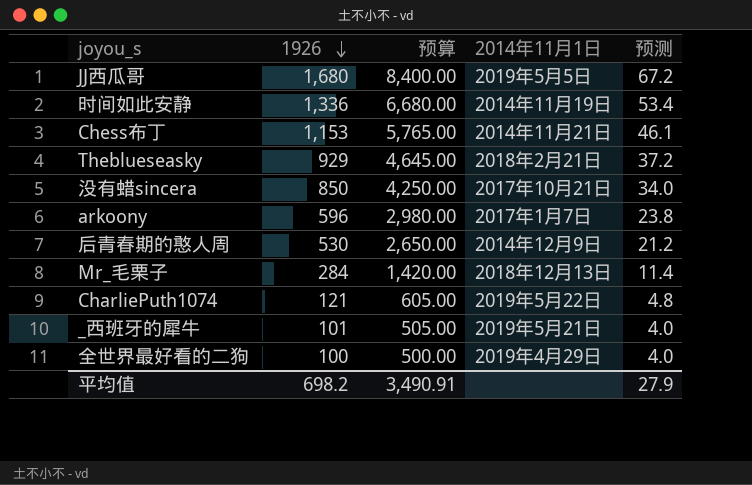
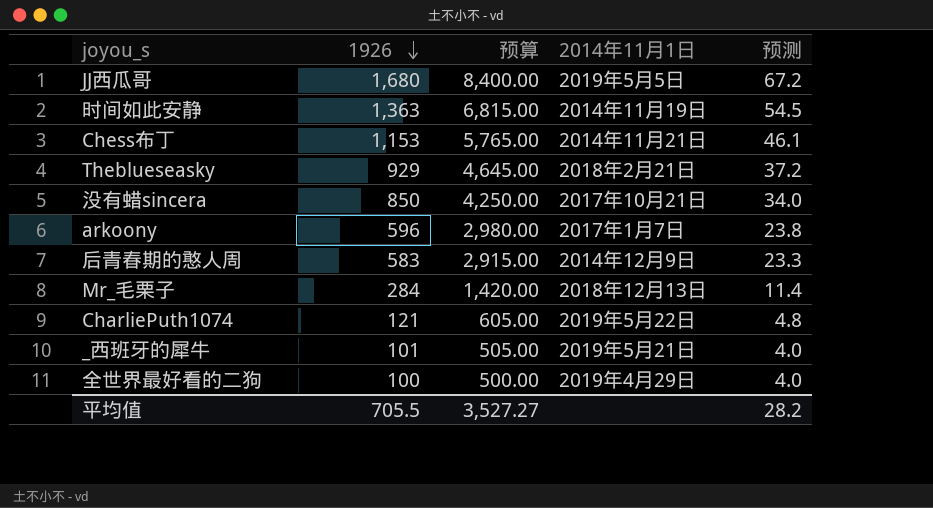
时间如此安静 | 1926: 1,336 -> 1,363
时间如此安静 | 预算: 6,680.00 -> 6,815.00
时间如此安静 | 预测: 53.4 -> 54.5
后青春期的憨人周 | 1926: 530 -> 583
后青春期的憨人周 | 预算: 2,650.00 -> 2,915.00
后青春期的憨人周 | 预测: 21.2 -> 23.3
平均值 | 1926: 698.2 -> 705.5
平均值 | 预算: 3,490.91 -> 3,527.27
平均值 | 预测: 27.9 -> 28.2

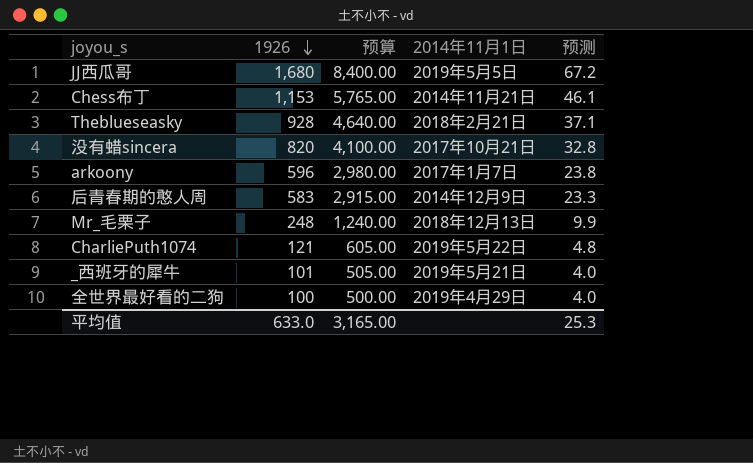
row 时间如此安静: 1,363 | 6,815.00 | 2014年11月19日 | 54.5 -> none
Theblueseasky | 1926: 929 -> 928
Theblueseasky | 预算: 4,645.00 -> 4,640.00
Theblueseasky | 预测: 37.2 -> 37.1
没有蜡sincera | 1926: 850 -> 820
没有蜡sincera | 预算: 4,250.00 -> 4,100.00
没有蜡sincera | 预测: 34.0 -> 32.8
Mr_毛栗子 | 1926: 284 -> 248
Mr_毛栗子 | 预算: 1,420.00 -> 1,240.00
Mr_毛栗子 | 预测: 11.4 -> 9.9
平均值 | 1926: 705.5 -> 633.0
平均值 | 预算: 3,527.27 -> 3,165.00
平均值 | 预测: 28.2 -> 25.3

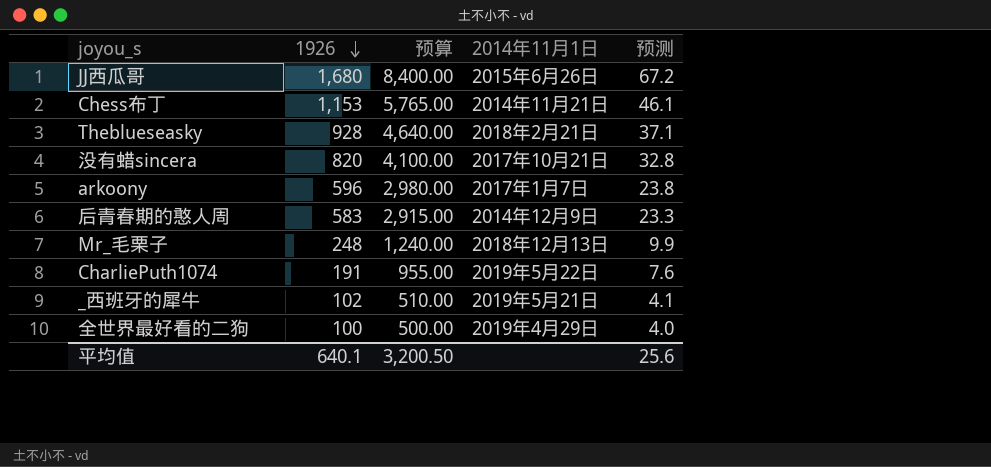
JJ西瓜哥 | 2014年11月1日: 2019年5月5日 -> 2015年6月26日
CharliePuth1074 | 1926: 121 -> 191
CharliePuth1074 | 预算: 605.00 -> 955.00
CharliePuth1074 | 预测: 4.8 -> 7.6
_西班牙的犀牛 | 1926: 101 -> 102
_西班牙的犀牛 | 预算: 505.00 -> 510.00
_西班牙的犀牛 | 预测: 4.0 -> 4.1
平均值 | 1926: 633.0 -> 640.1
平均值 | 预算: 3,165.00 -> 3,200.50
平均值 | 预测: 25.3 -> 25.6

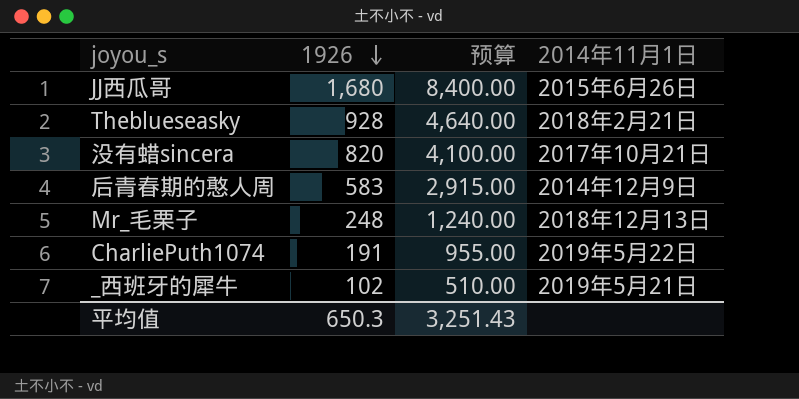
column 预测 | formula: [1926] * 0.04 -> none
row Chess布丁: 1,153 | 5,765.00 | 2014年11月21日 | 46.1 -> none
row arkoony: 596 | 2,980.00 | 2017年1月7日 | 23.8 -> none
row 全世界最好看的二狗: 100 | 500.00 | 2019年4月29日 | 4.0 -> none
平均值 | 1926: 640.1 -> 650.3
平均值 | 预算: 3,200.50 -> 3,251.43

